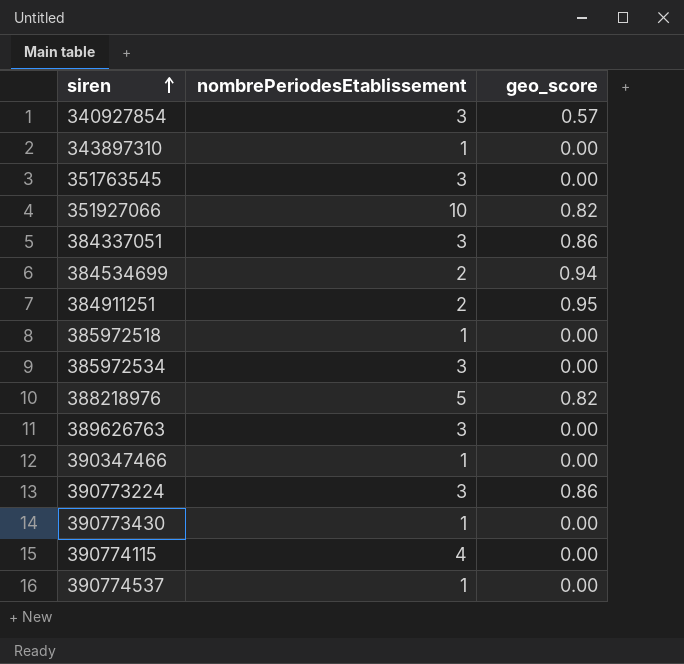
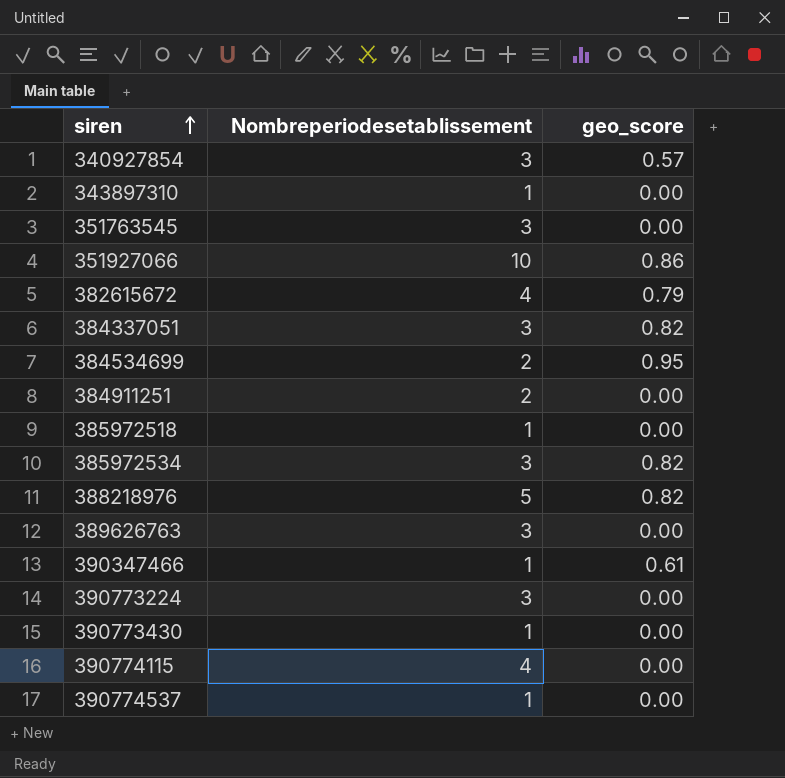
column name: nombrePeriodesEtablissement -> Nombreperiodesetablissement
351927066 | geo_score: 0.82 -> 0.86
row 382615672: none -> 4 | 0.79
384337051 | geo_score: 0.86 -> 0.82
384534699 | geo_score: 0.94 -> 0.95
384911251 | geo_score: 0.95 -> 0.00
385972534 | geo_score: 0.00 -> 0.82
390347466 | geo_score: 0.00 -> 0.61
390773224 | geo_score: 0.86 -> 0.00

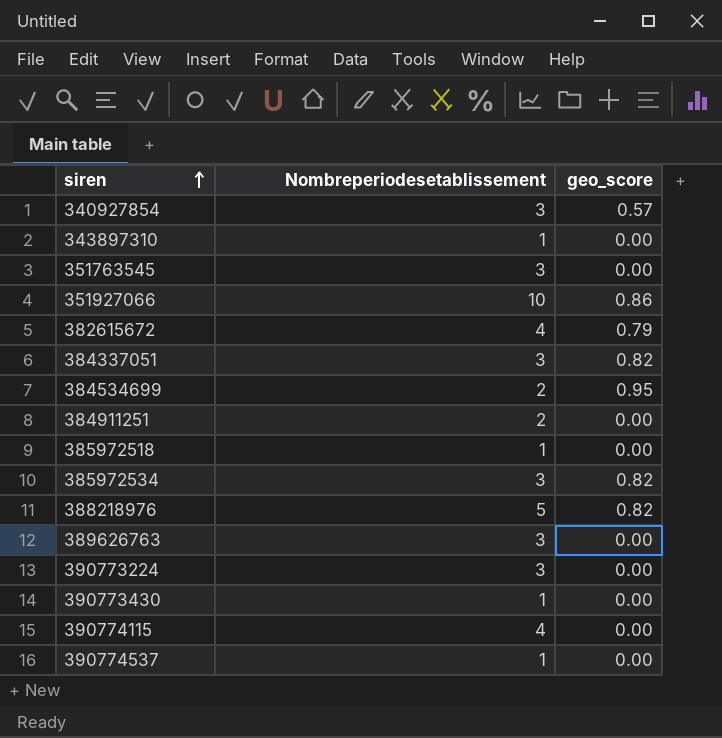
row 390347466: 1 | 0.61 -> none

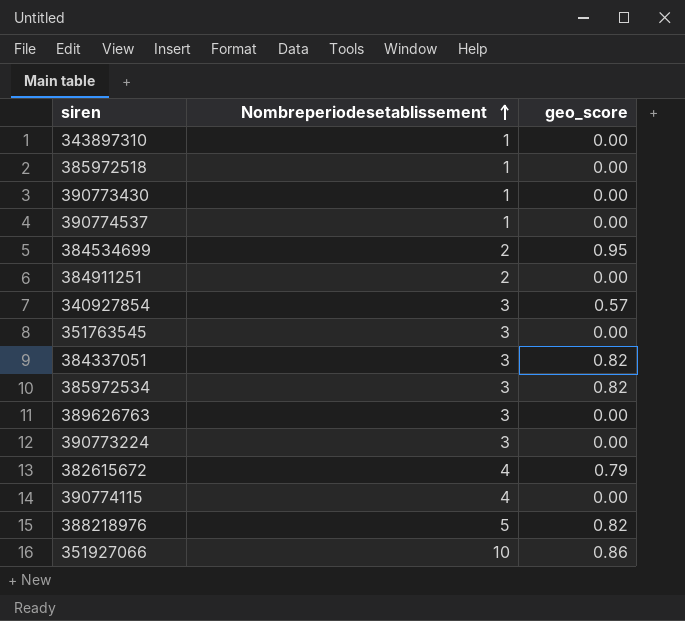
row order: siren ascending -> Nombreperiodesetablissement ascending

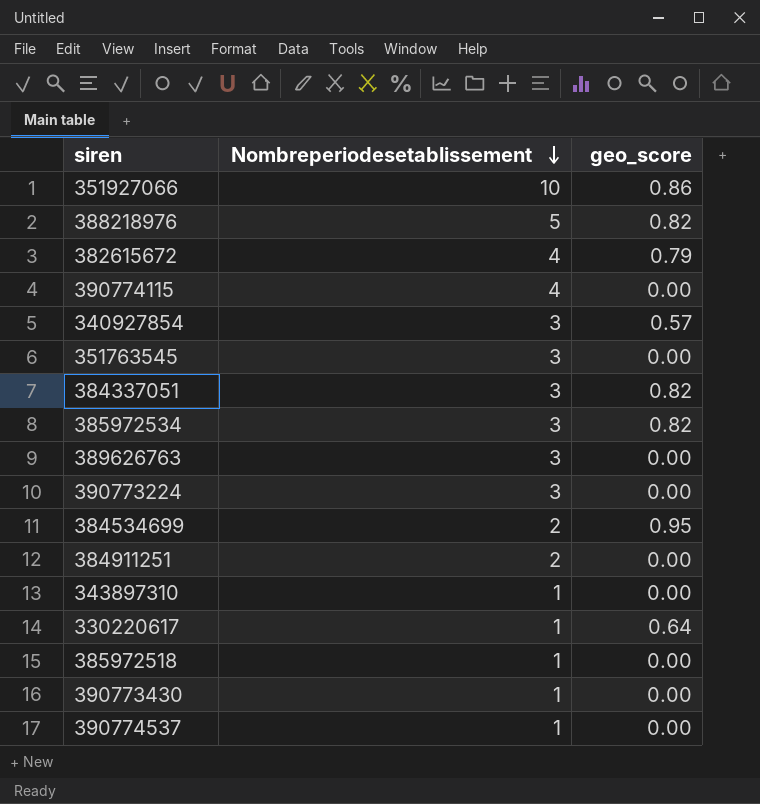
row order: Nombreperiodesetablissement ascending -> Nombreperiodesetablissement descending
row 330220617: none -> 1 | 0.64

